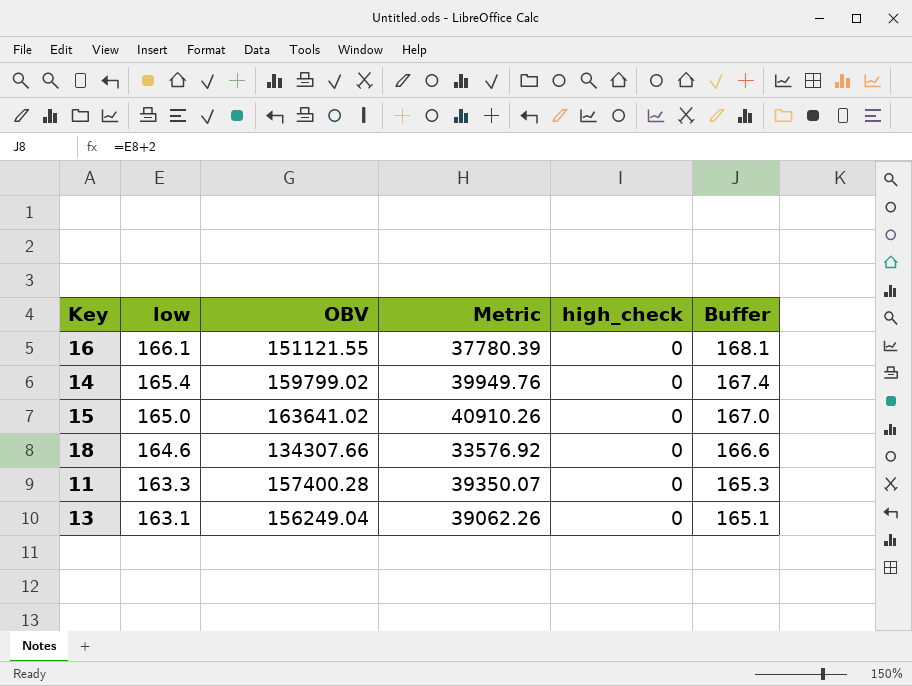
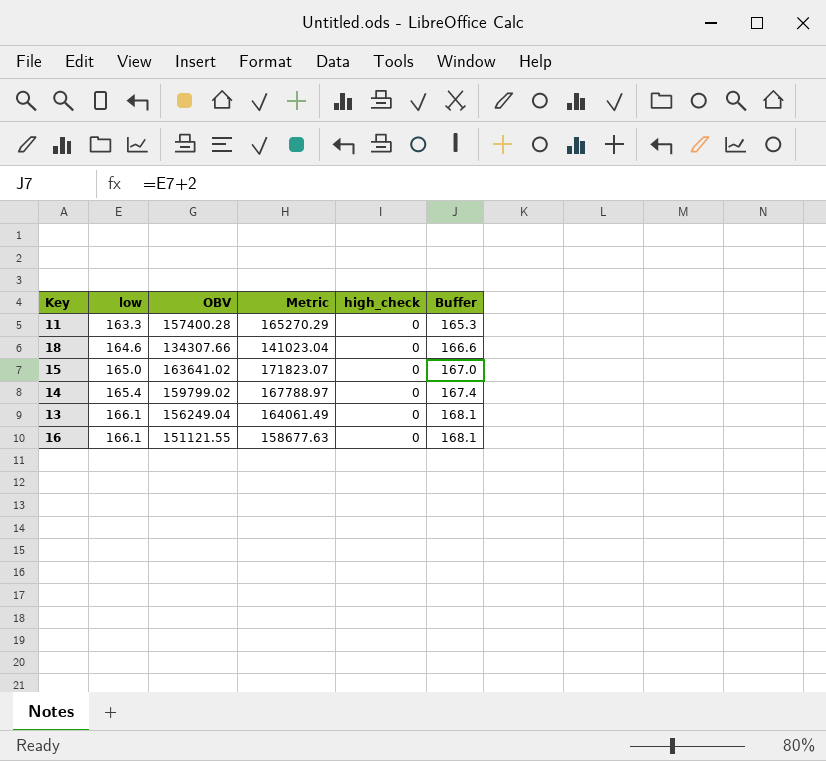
row order: low descending -> low ascending
column Metric | formula: [OBV] * 0.25 -> [OBV] * 1.05
13 | low: 163.1 -> 166.1
13 | Buffer: 165.1 -> 168.1

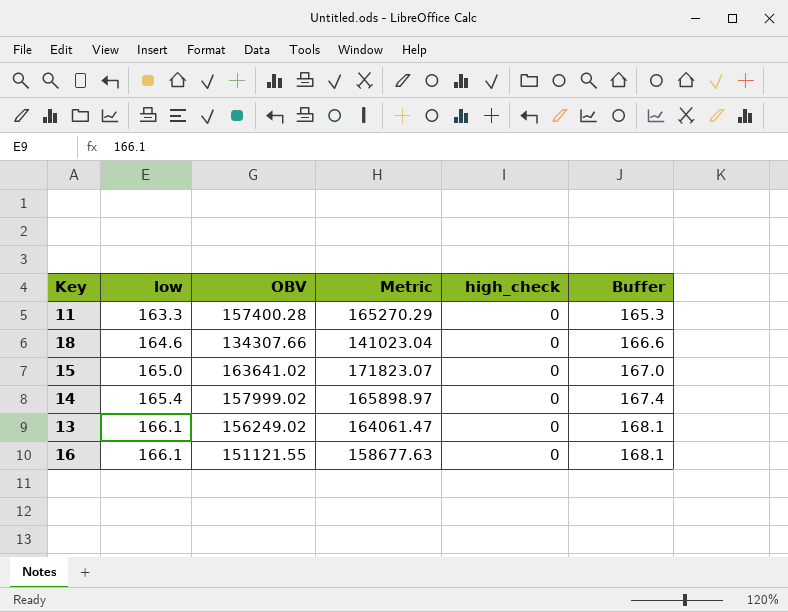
14 | OBV: 159799.02 -> 157999.02
14 | Metric: 167788.97 -> 165898.97
13 | OBV: 156249.04 -> 156249.02
13 | Metric: 164061.49 -> 164061.47

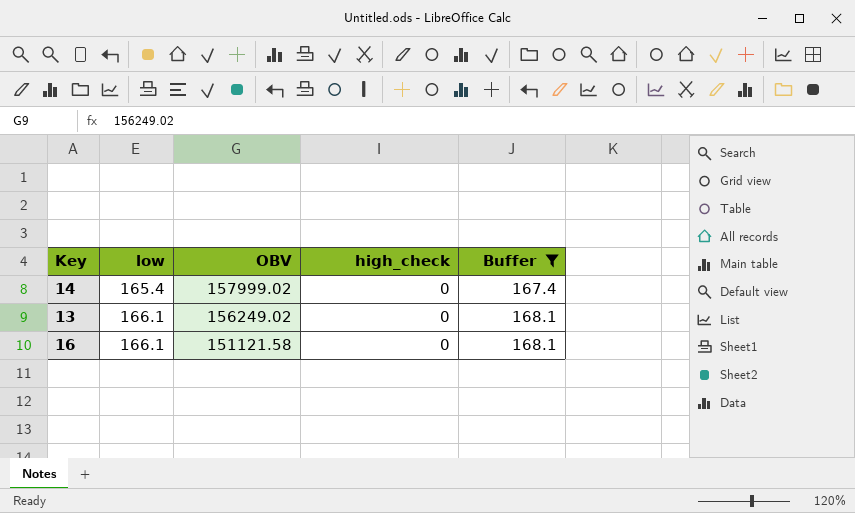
filter: none -> Buffer >= 167.4
column Metric | formula: [OBV] * 1.05 -> none
16 | OBV: 151121.55 -> 151121.58

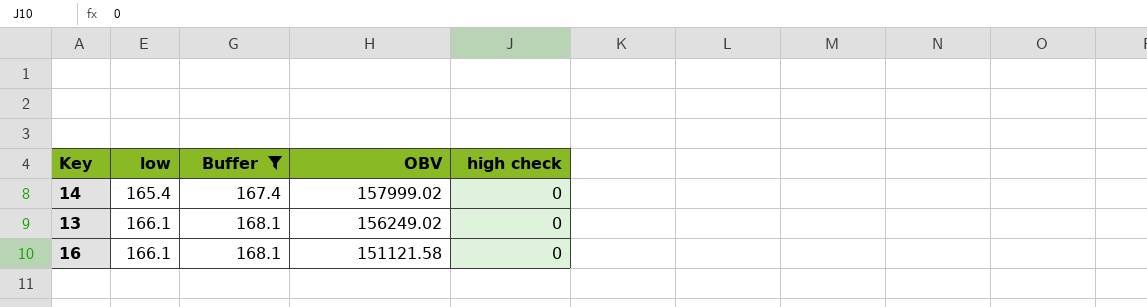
column Buffer | position: 5 -> 3
column name: high_check -> high check

